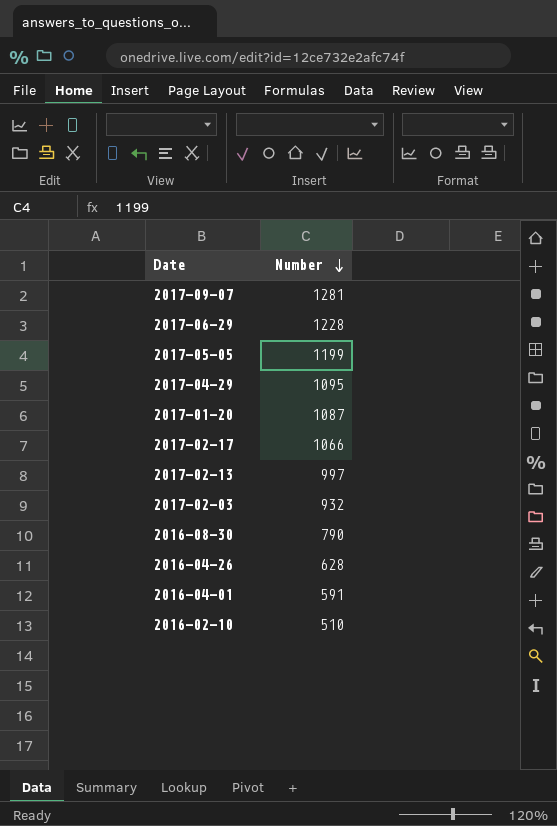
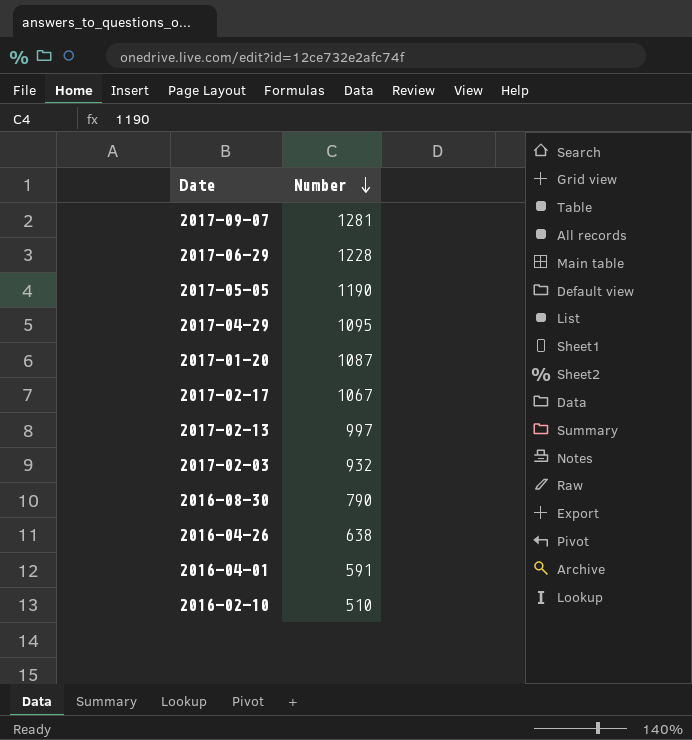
2017-05-05 | Number: 1199 -> 1190
2017-02-17 | Number: 1066 -> 1067
2016-04-26 | Number: 628 -> 638

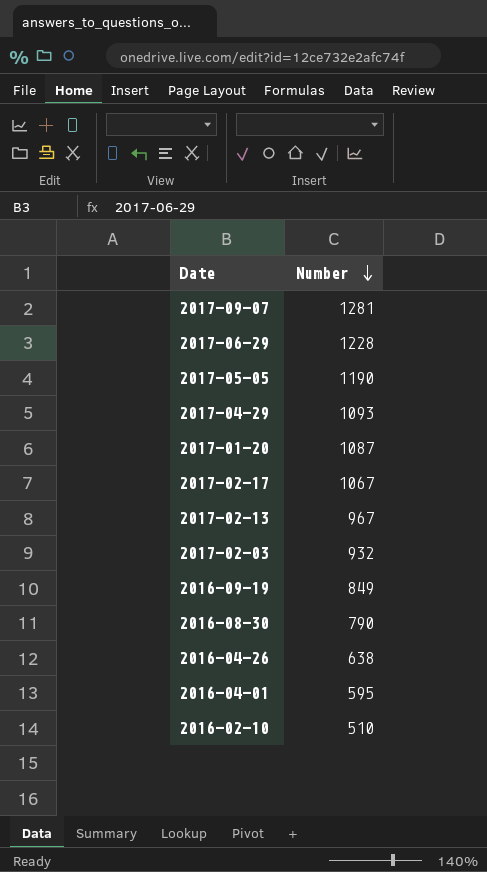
2017-04-29 | Number: 1095 -> 1093
2017-02-13 | Number: 997 -> 967
row 2016-09-19: none -> 849
2016-04-01 | Number: 591 -> 595

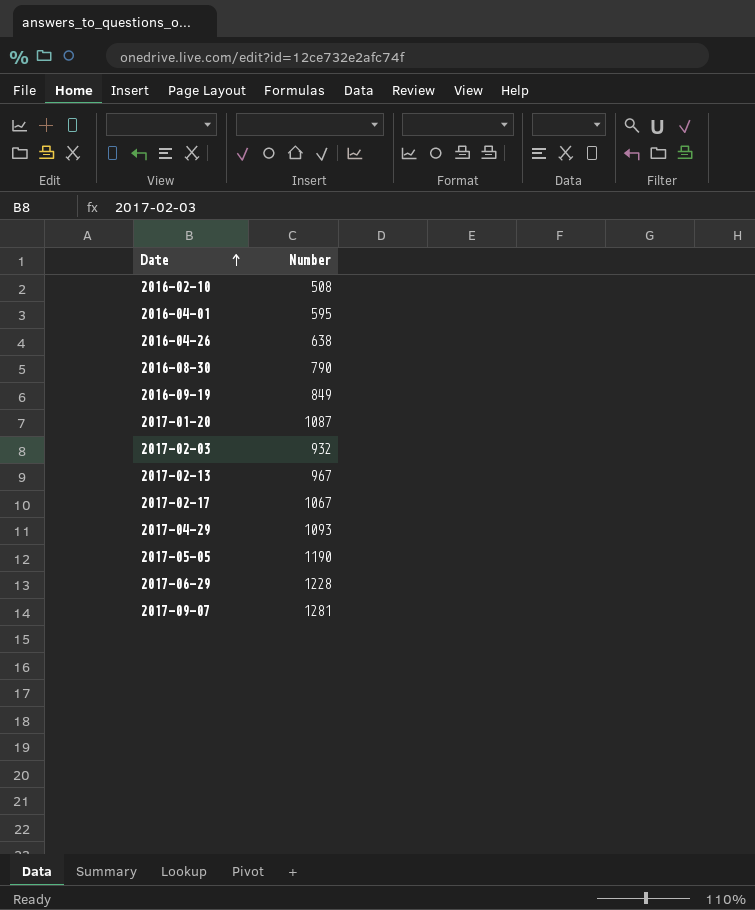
row order: Number descending -> Date ascending
2016-02-10 | Number: 510 -> 508

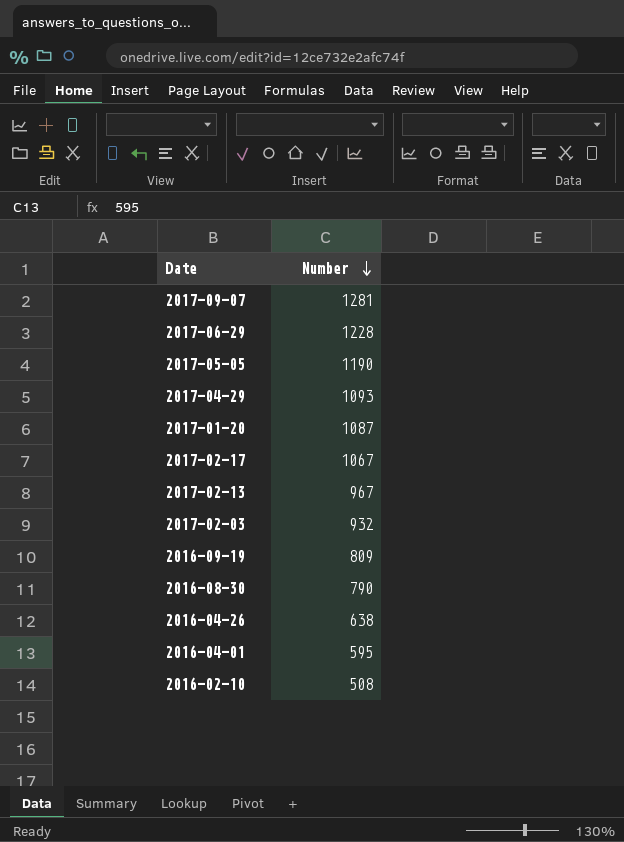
row order: Date ascending -> Number descending
2016-09-19 | Number: 849 -> 809

